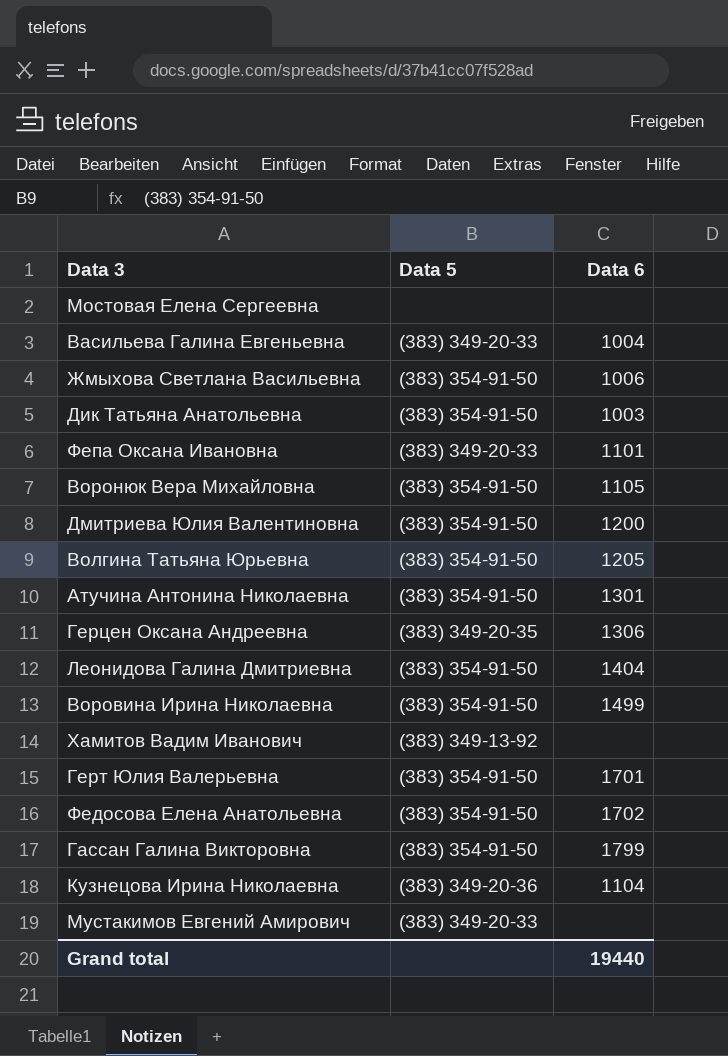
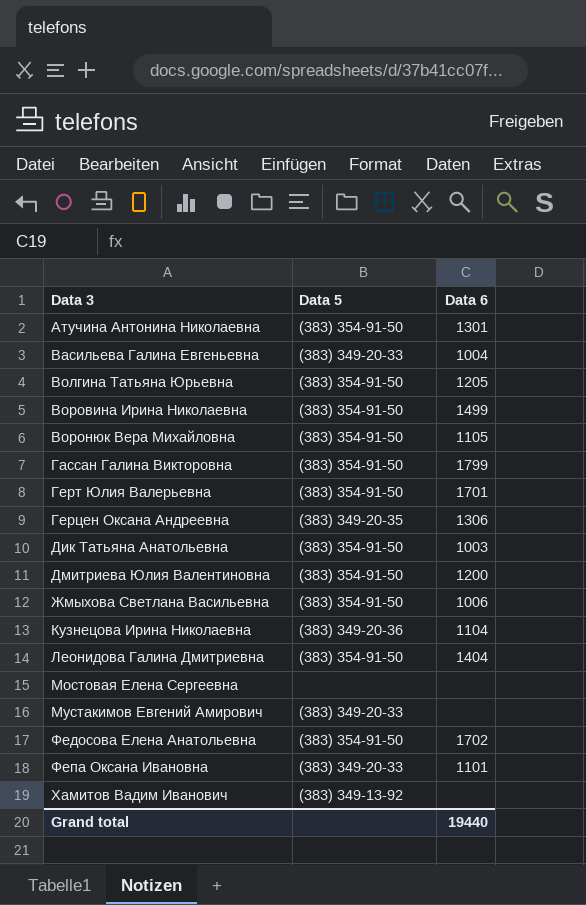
row order: none -> Data 3 ascending

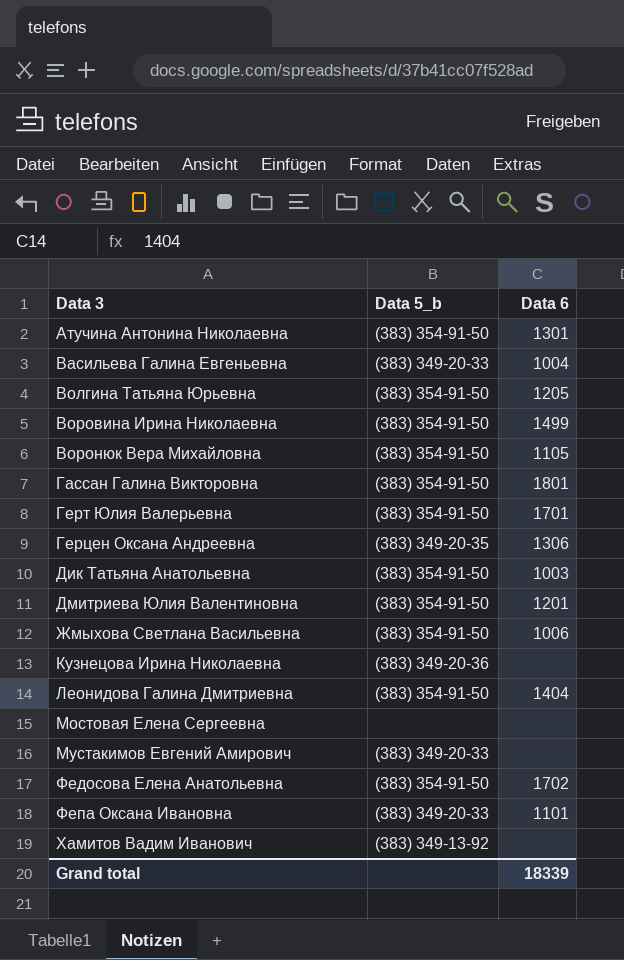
column name: Data 5 -> Data 5_b
Гассан Галина Викторовна | Data 6: 1799 -> 1801
Дмитриева Юлия Валентиновна | Data 6: 1200 -> 1201
Кузнецова Ирина Николаевна | Data 6: 1104 -> none
Grand total | Data 6: 19440 -> 18339

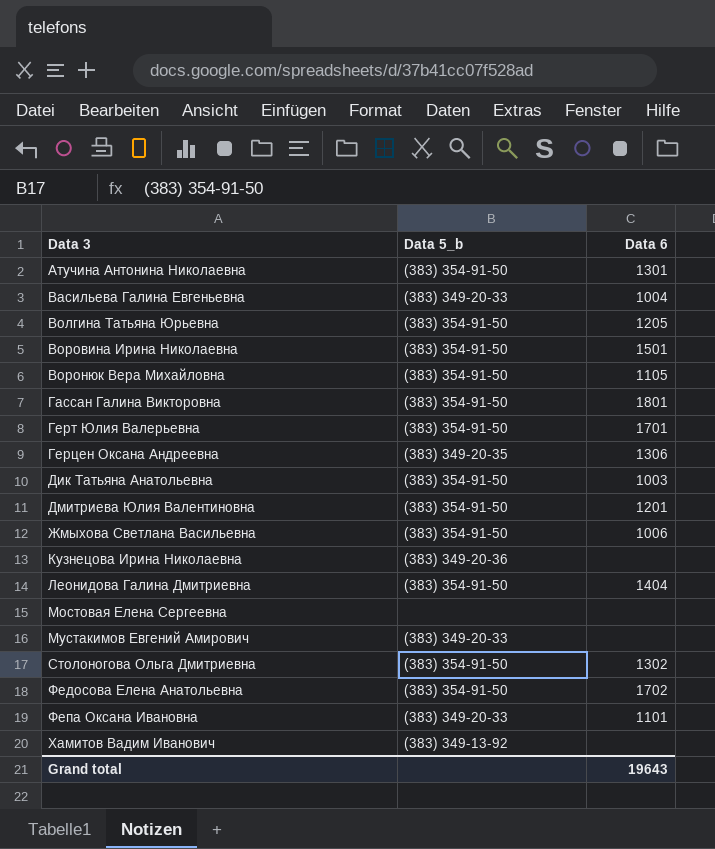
Воровина Ирина Николаевна | Data 6: 1499 -> 1501
row Столоногова Ольга Дмитриевна: none -> (383) 354-91-50 | 1302
Grand total | Data 6: 18339 -> 19643

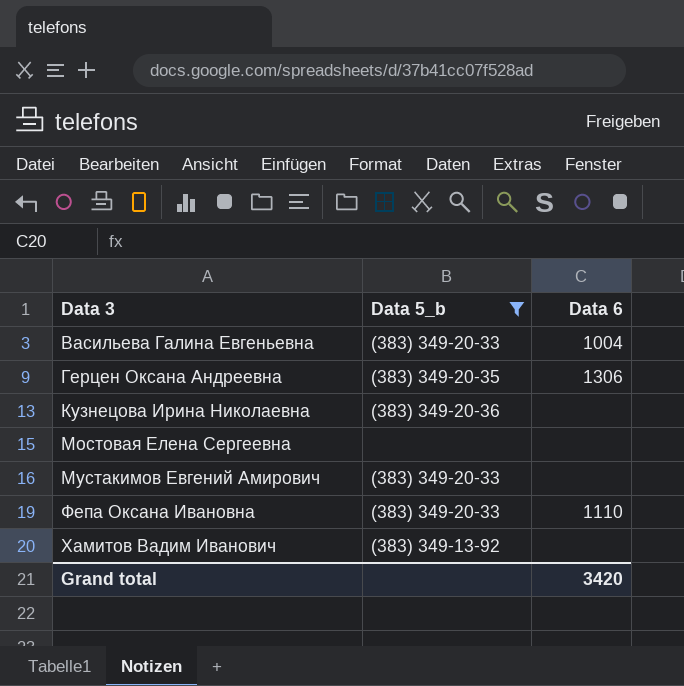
filter: none -> Data 5_b != (383) 354-91-50
Фепа Оксана Ивановна | Data 6: 1101 -> 1110
Grand total | Data 6: 19643 -> 3420

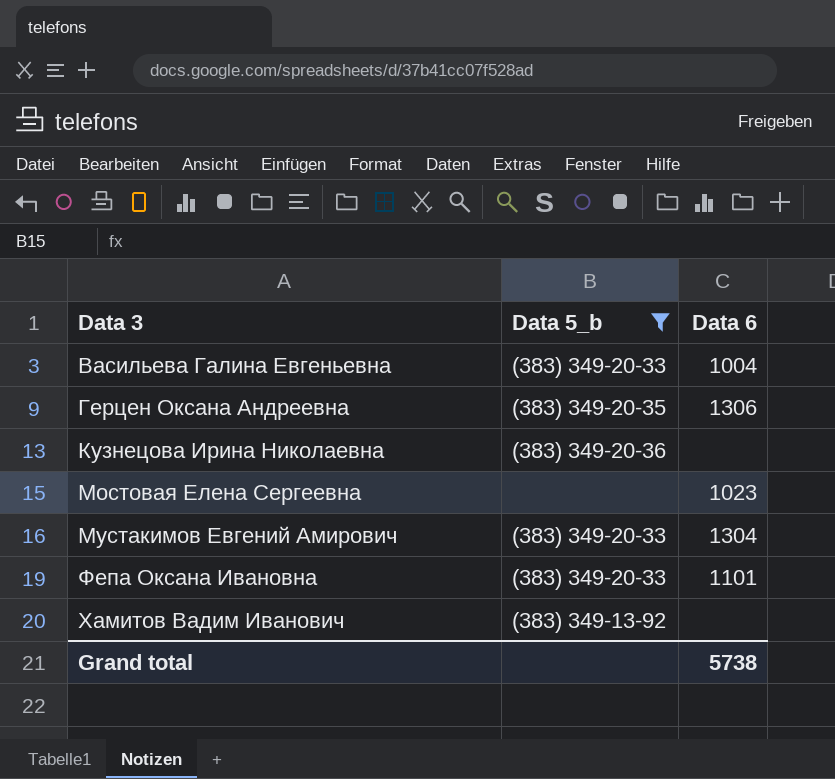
Мостовая Елена Сергеевна | Data 6: none -> 1023
Мустакимов Евгений Амирович | Data 6: none -> 1304
Фепа Оксана Ивановна | Data 6: 1110 -> 1101
Grand total | Data 6: 3420 -> 5738

